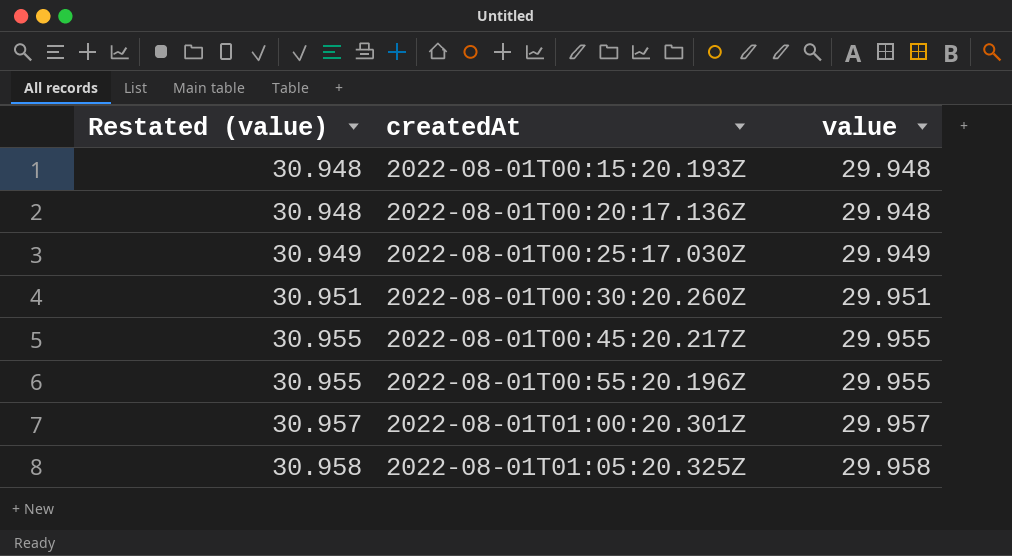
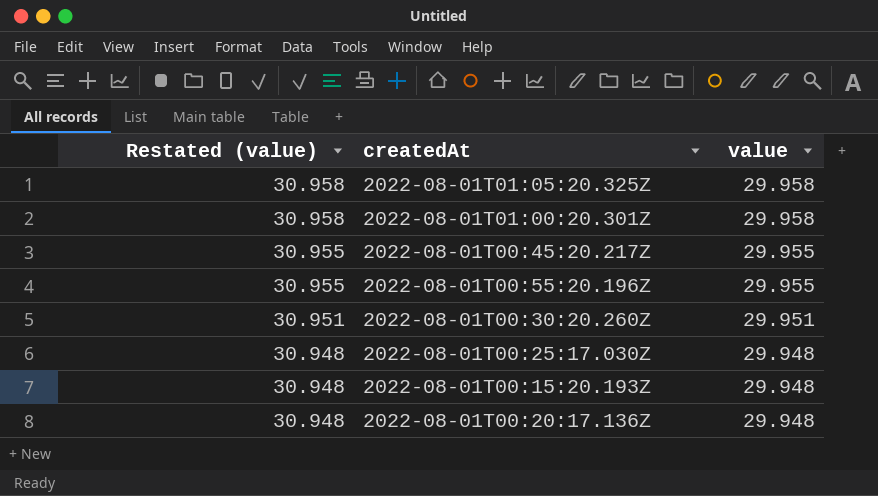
row order: Restated (value) ascending -> Restated (value) descending
2022-08-01T01:00:20.301Z | Restated (value): 30.957 -> 30.958
2022-08-01T01:00:20.301Z | value: 29.957 -> 29.958
2022-08-01T00:25:17.030Z | Restated (value): 30.949 -> 30.948
2022-08-01T00:25:17.030Z | value: 29.949 -> 29.948

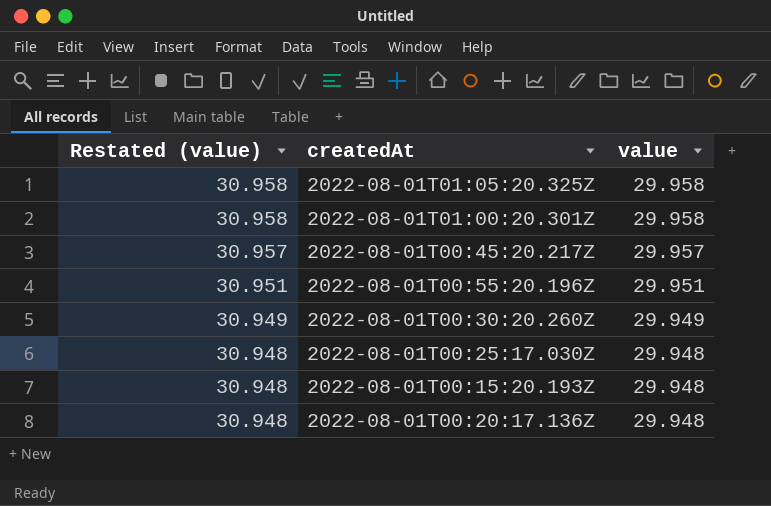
2022-08-01T00:45:20.217Z | Restated (value): 30.955 -> 30.957
2022-08-01T00:45:20.217Z | value: 29.955 -> 29.957
2022-08-01T00:55:20.196Z | Restated (value): 30.955 -> 30.951
2022-08-01T00:55:20.196Z | value: 29.955 -> 29.951
2022-08-01T00:30:20.260Z | Restated (value): 30.951 -> 30.949
2022-08-01T00:30:20.260Z | value: 29.951 -> 29.949

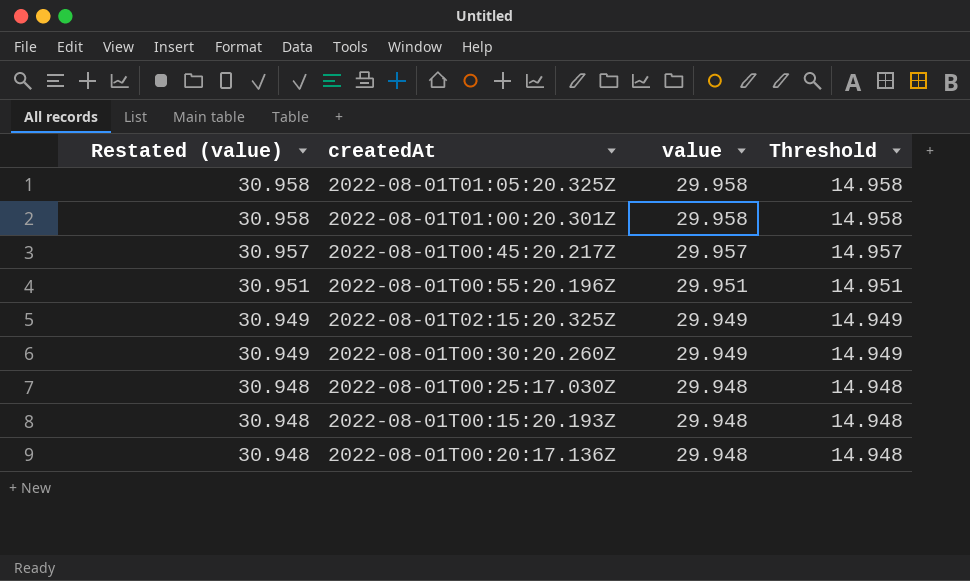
column Threshold | formula: none -> [value] - 15
row 2022-08-01T02:15:20.325Z: none -> 30.949 | 29.949 | 14.949

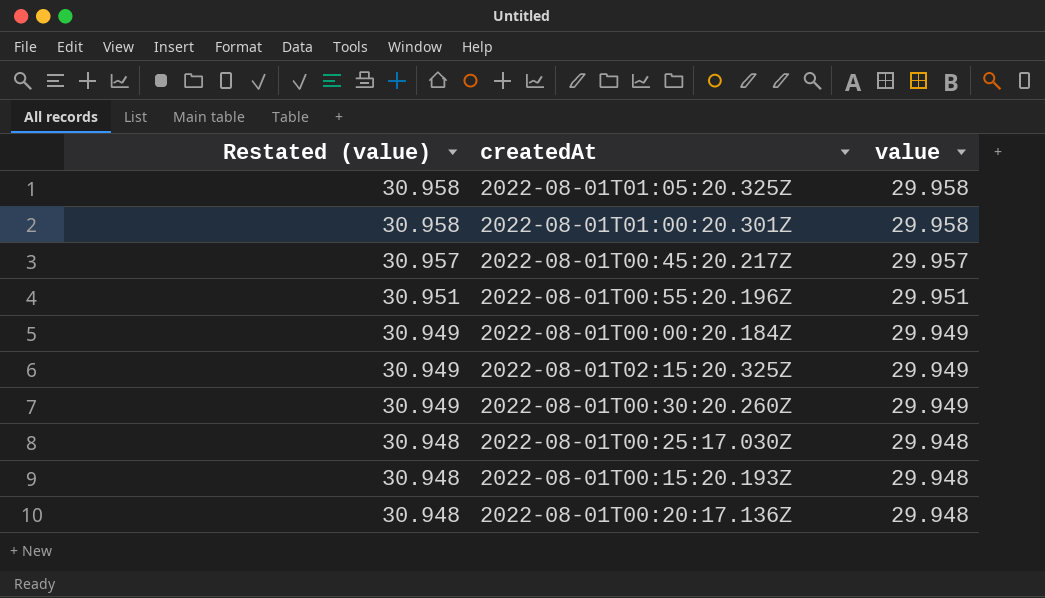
column Threshold | formula: [value] - 15 -> none
row 2022-08-01T00:00:20.184Z: none -> 30.949 | 29.949

